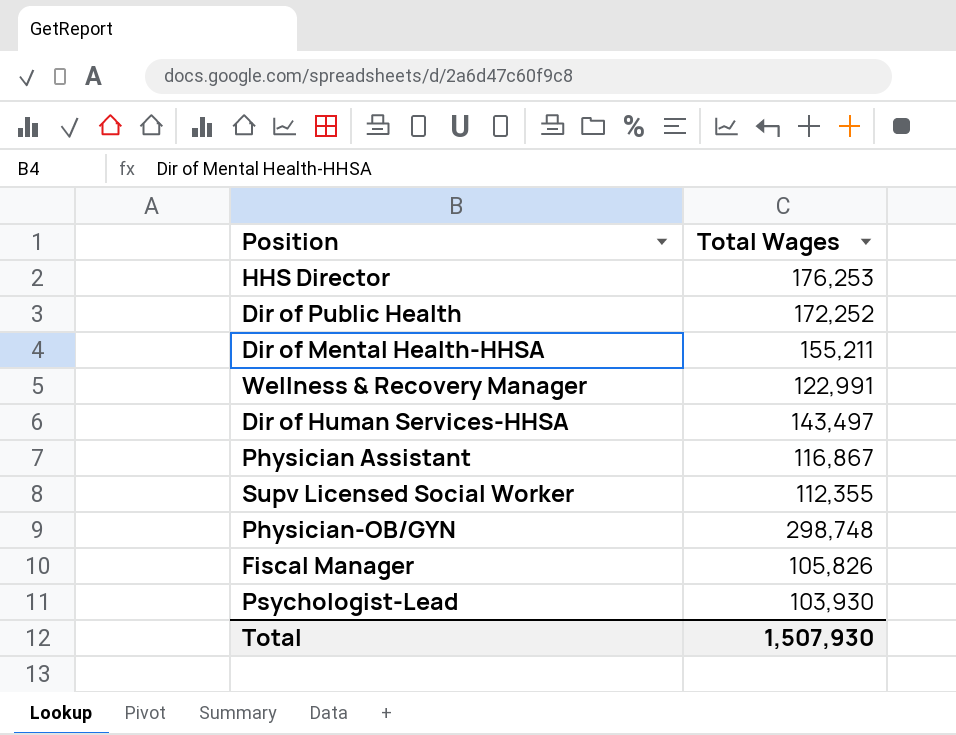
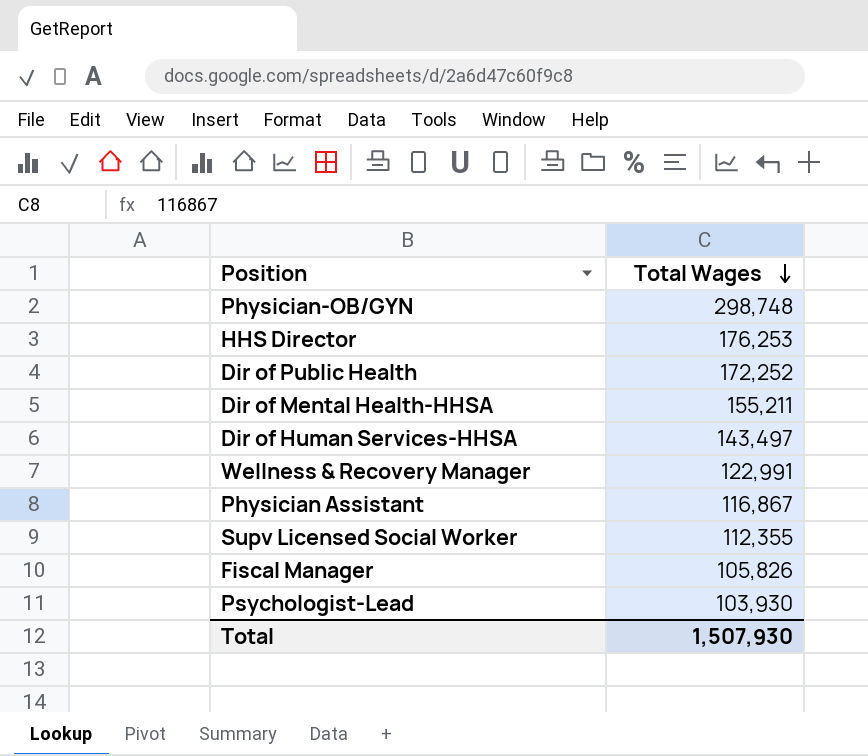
row order: none -> Total Wages descending

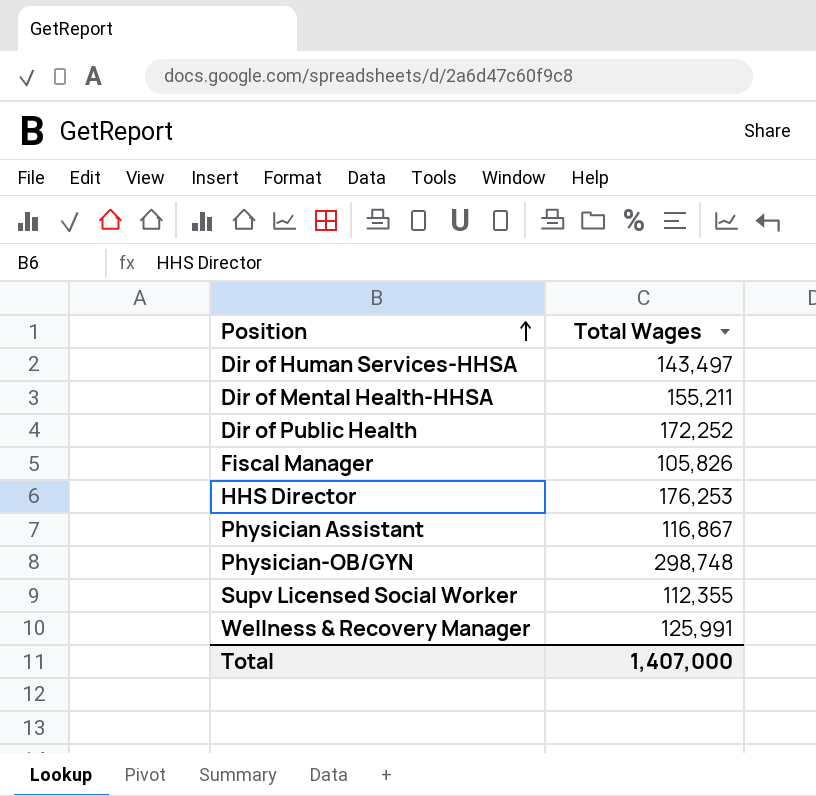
row order: Total Wages descending -> Position ascending
row Psychologist-Lead: 103,930 -> none
Wellness & Recovery Manager | Total Wages: 122,991 -> 125,991
Total | Total Wages: 1,507,930 -> 1,407,000

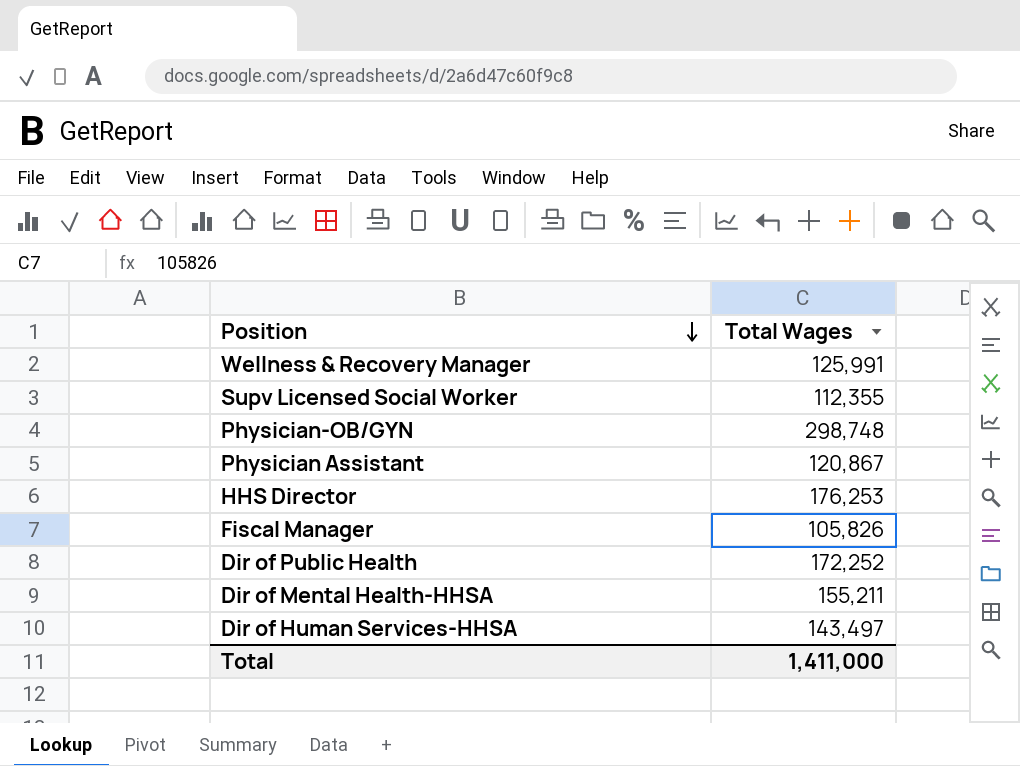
row order: Position ascending -> Position descending
Physician Assistant | Total Wages: 116,867 -> 120,867
Total | Total Wages: 1,407,000 -> 1,411,000

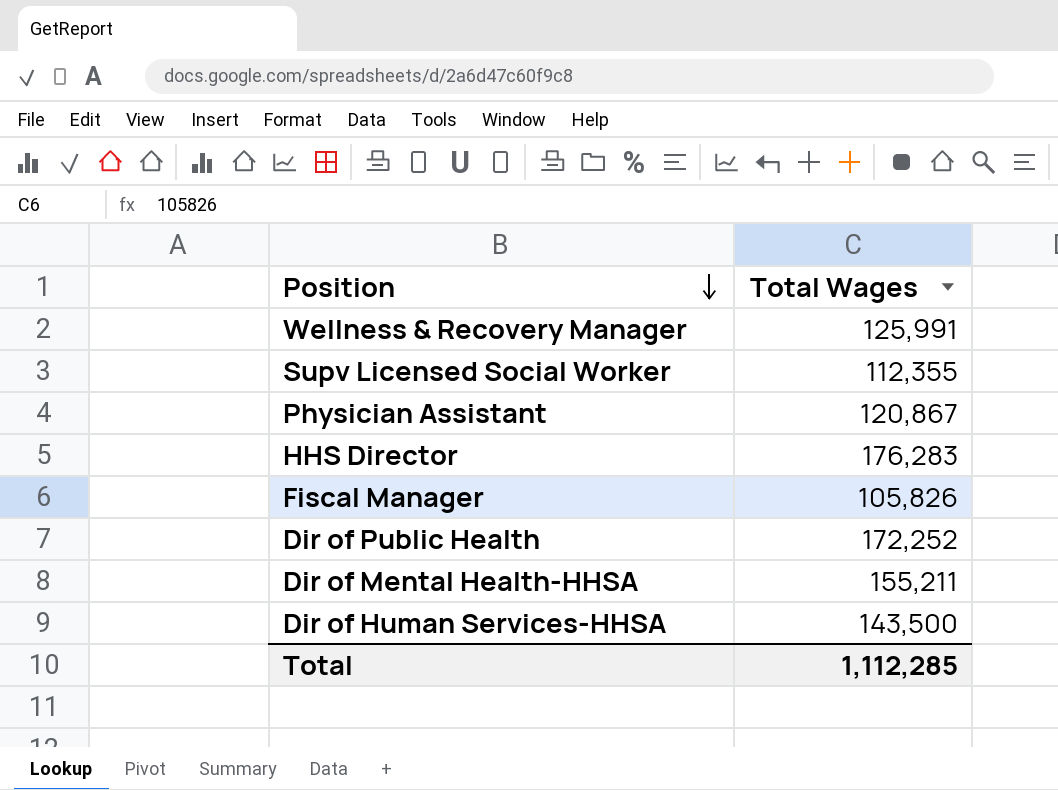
row Physician-OB/GYN: 298,748 -> none
HHS Director | Total Wages: 176,253 -> 176,283
Dir of Human Services-HHSA | Total Wages: 143,497 -> 143,500
Total | Total Wages: 1,411,000 -> 1,112,285

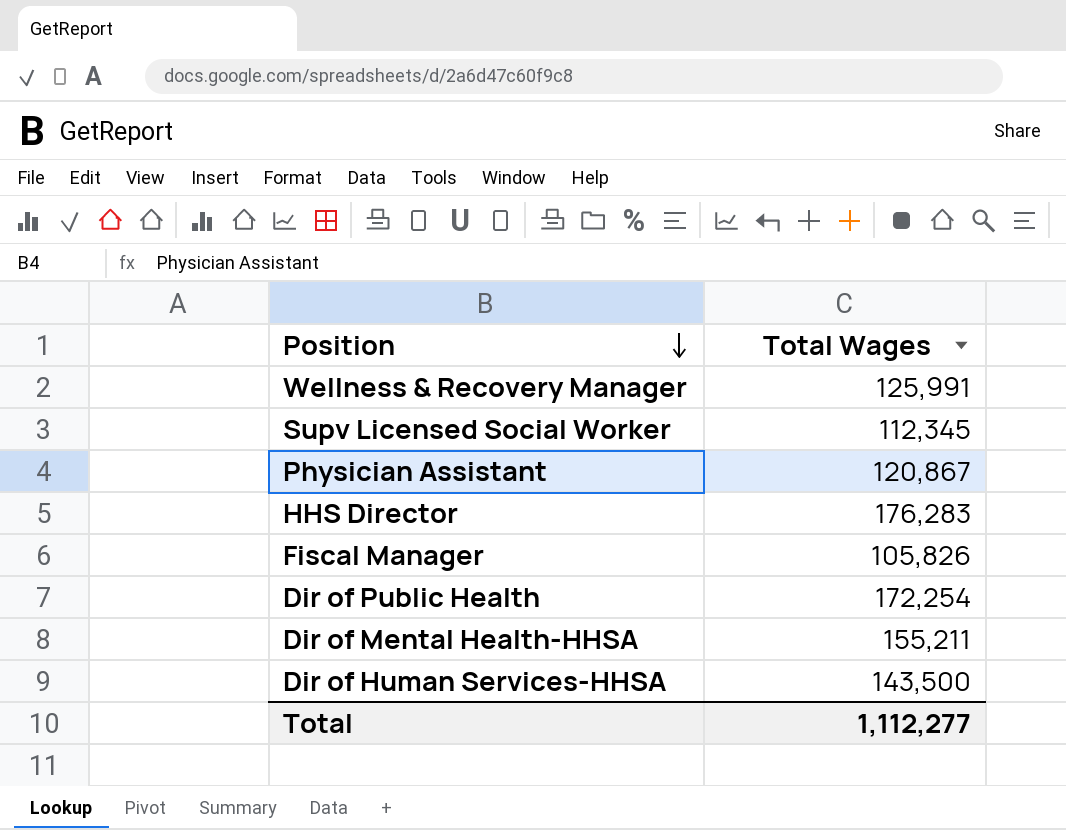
Supv Licensed Social Worker | Total Wages: 112,355 -> 112,345
Dir of Public Health | Total Wages: 172,252 -> 172,254
Total | Total Wages: 1,112,285 -> 1,112,277

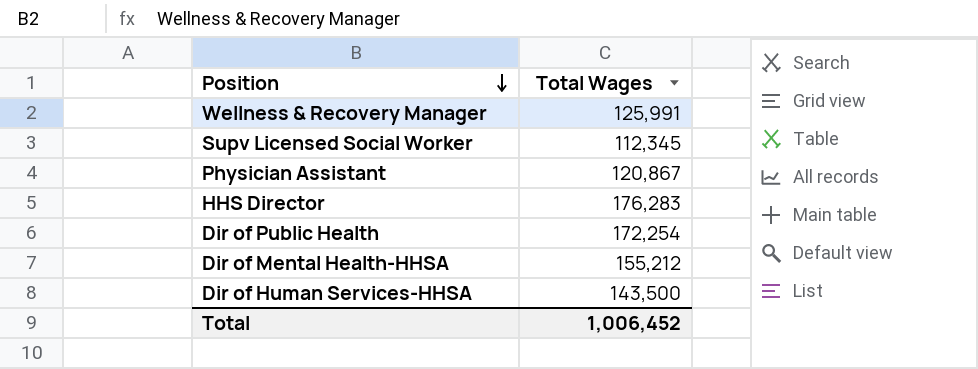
row Fiscal Manager: 105,826 -> none
Dir of Mental Health-HHSA | Total Wages: 155,211 -> 155,212
Total | Total Wages: 1,112,277 -> 1,006,452

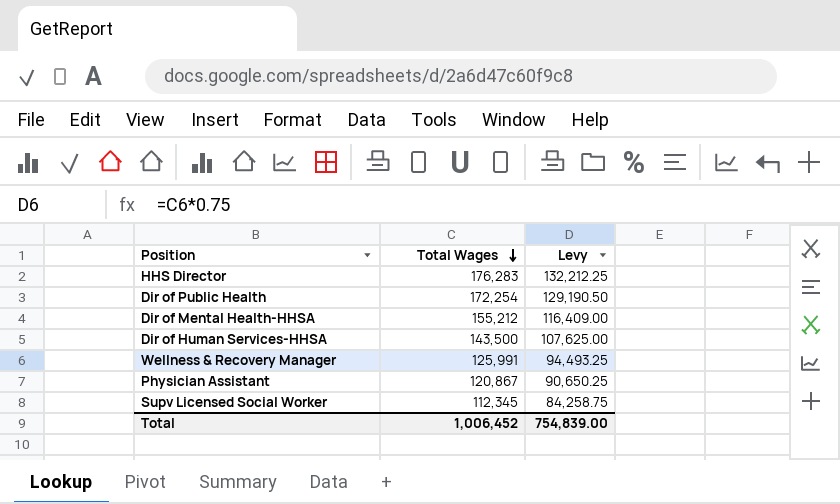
row order: Position descending -> Total Wages descending
column Levy | formula: none -> [Total Wages] * 0.75

